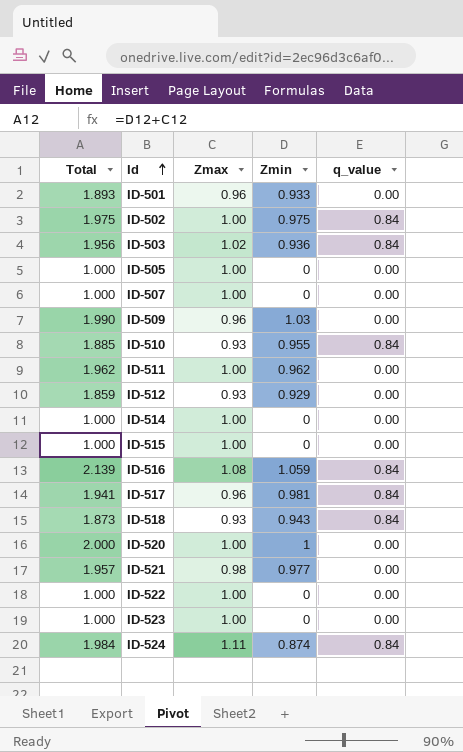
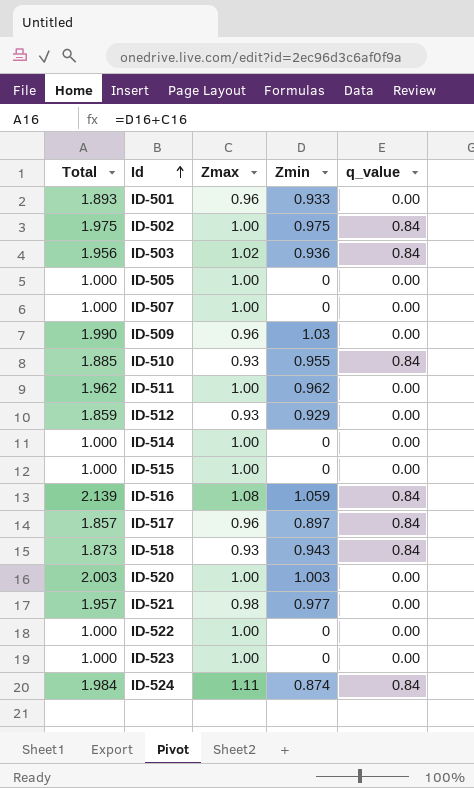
ID-517 | Total: 1.941 -> 1.857
ID-517 | Zmin: 0.981 -> 0.897
ID-520 | Total: 2.000 -> 2.003
ID-520 | Zmin: 1 -> 1.003

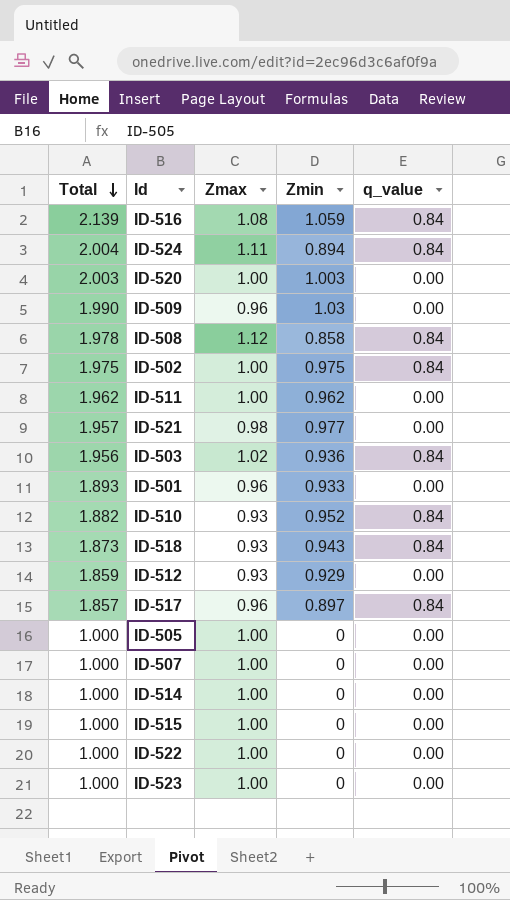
row order: Id ascending -> Total descending
ID-524 | Total: 1.984 -> 2.004
ID-524 | Zmin: 0.874 -> 0.894
row ID-508: none -> 1.978 | 1.12 | 0.858 | 0.84
ID-510 | Total: 1.885 -> 1.882
ID-510 | Zmin: 0.955 -> 0.952

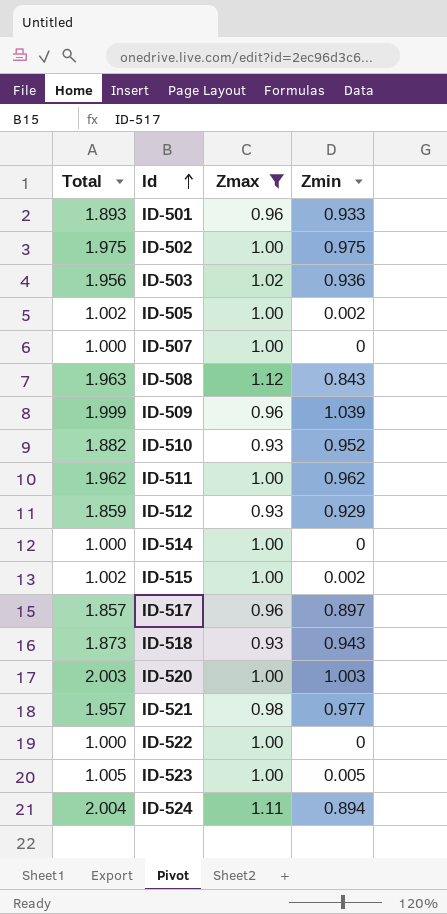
filter: none -> Zmax != 1.08
row order: Total descending -> Id ascending
column q_value | position: 5 -> none
ID-505 | Total: 1.000 -> 1.002
ID-505 | Zmin: 0 -> 0.002
ID-508 | Total: 1.978 -> 1.963
ID-508 | Zmin: 0.858 -> 0.843
ID-509 | Total: 1.990 -> 1.999
ID-509 | Zmin: 1.03 -> 1.039
ID-515 | Total: 1.000 -> 1.002
ID-515 | Zmin: 0 -> 0.002
ID-523 | Total: 1.000 -> 1.005
ID-523 | Zmin: 0 -> 0.005

